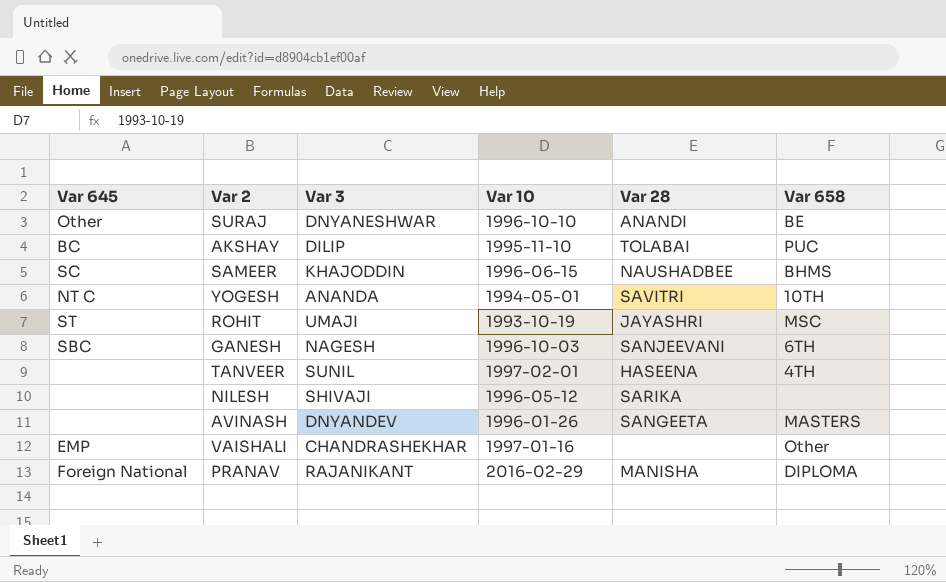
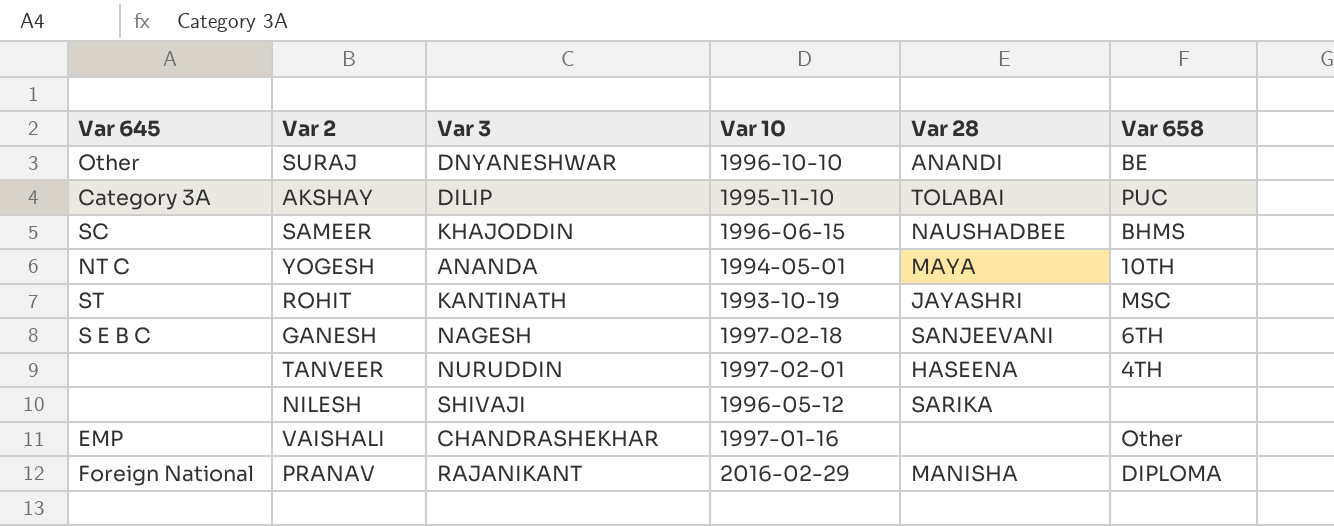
row AVINASH: none | DNYANDEV | 1996-01-26 | SANGEETA | MASTERS -> none
AKSHAY | Var 645: BC -> Category 3A
YOGESH | Var 28: SAVITRI -> MAYA
ROHIT | Var 3: UMAJI -> KANTINATH
GANESH | Var 645: SBC -> S E B C
GANESH | Var 10: 1996-10-03 -> 1997-02-18
TANVEER | Var 3: SUNIL -> NURUDDIN

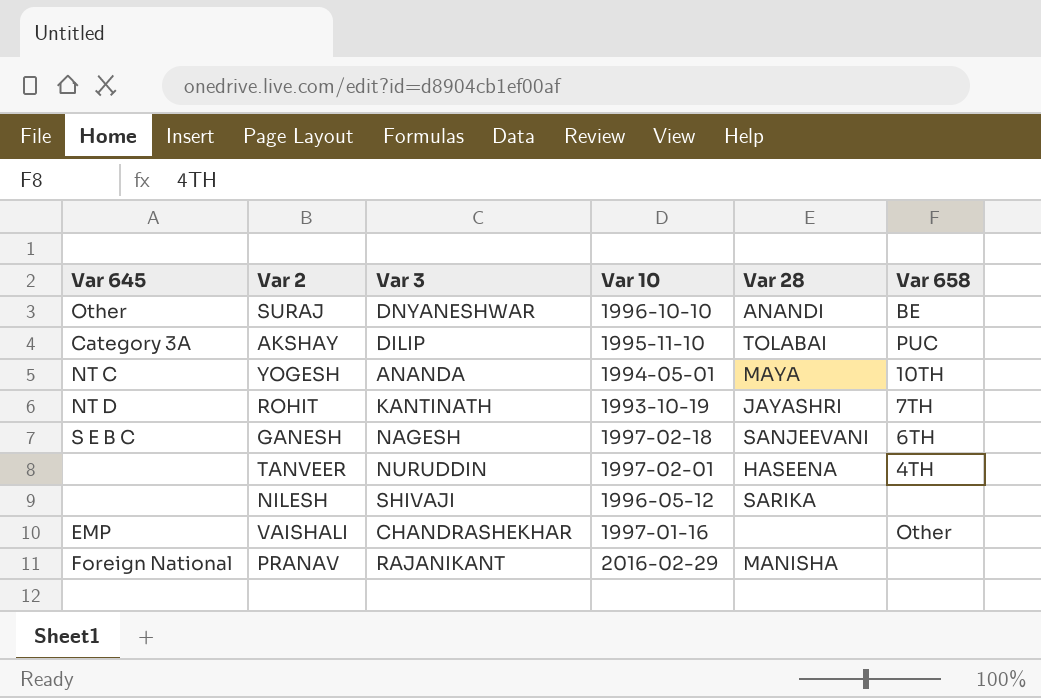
row SAMEER: SC | KHAJODDIN | 1996-06-15 | NAUSHADBEE | BHMS -> none
ROHIT | Var 645: ST -> NT D
ROHIT | Var 658: MSC -> 7TH
PRANAV | Var 658: DIPLOMA -> none

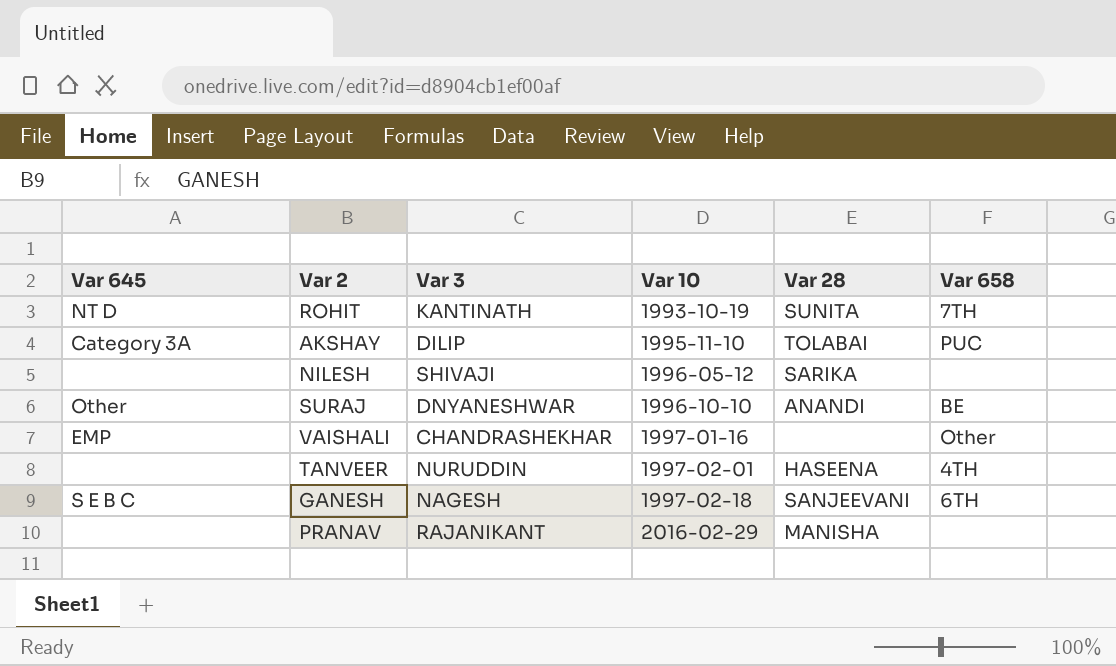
row order: none -> Var 10 ascending
row YOGESH: NT C | ANANDA | 1994-05-01 | MAYA | 10TH -> none
ROHIT | Var 28: JAYASHRI -> SUNITA
PRANAV | Var 645: Foreign National -> none

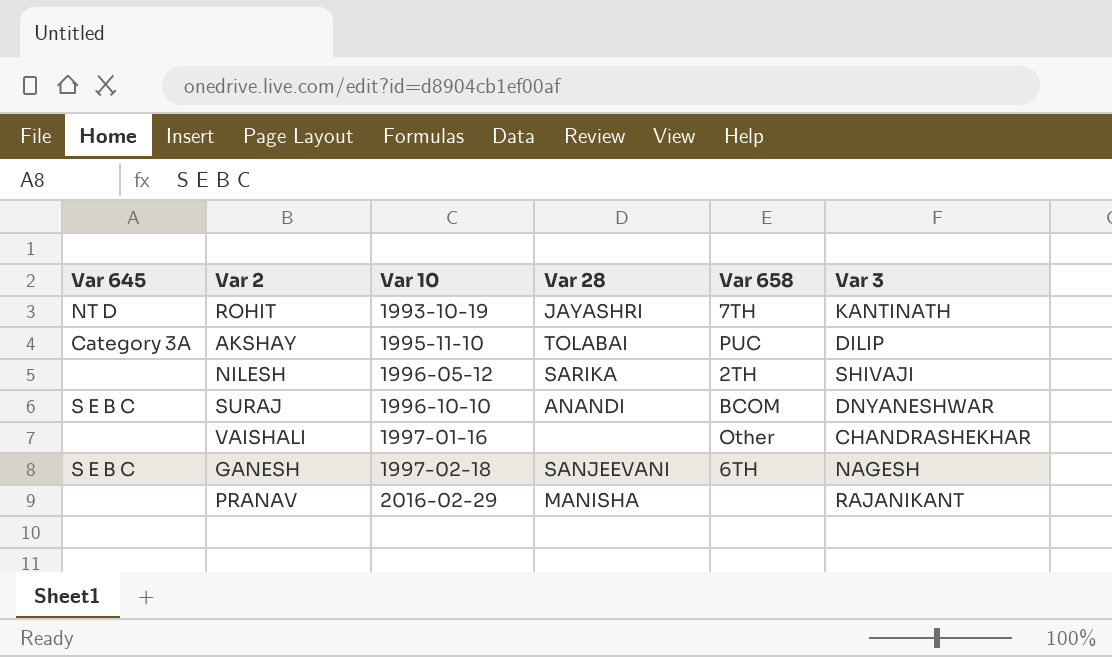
column Var 3 | position: 3 -> 6
row TANVEER: none | NURUDDIN | 1997-02-01 | HASEENA | 4TH -> none
ROHIT | Var 28: SUNITA -> JAYASHRI
NILESH | Var 658: none -> 2TH
SURAJ | Var 645: Other -> S E B C
SURAJ | Var 658: BE -> BCOM
VAISHALI | Var 645: EMP -> none

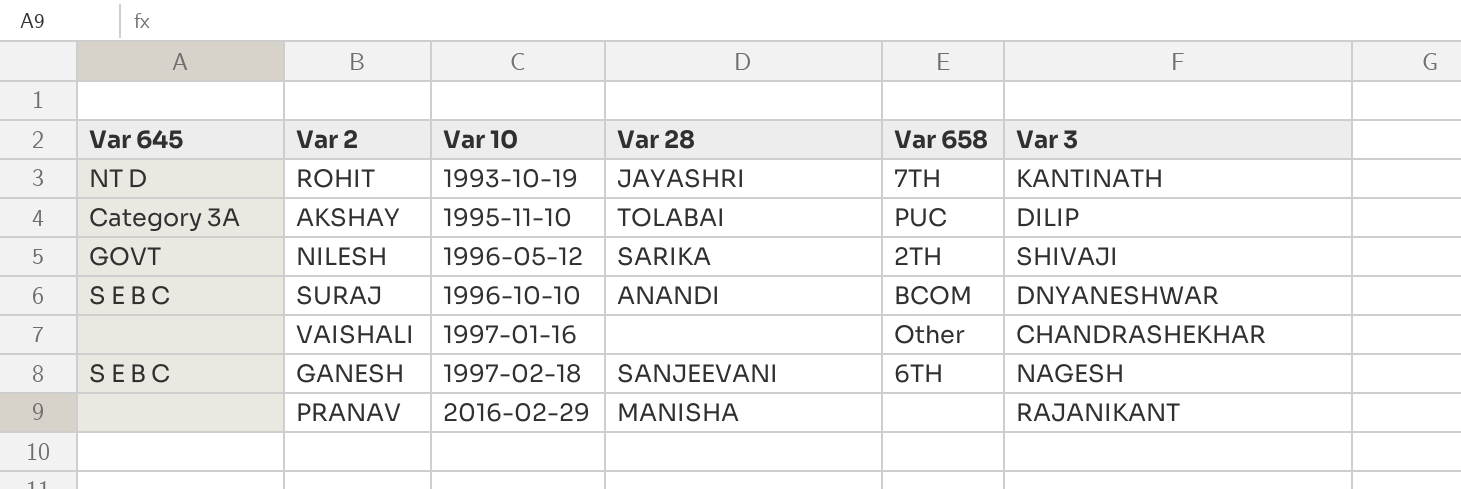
NILESH | Var 645: none -> GOVT

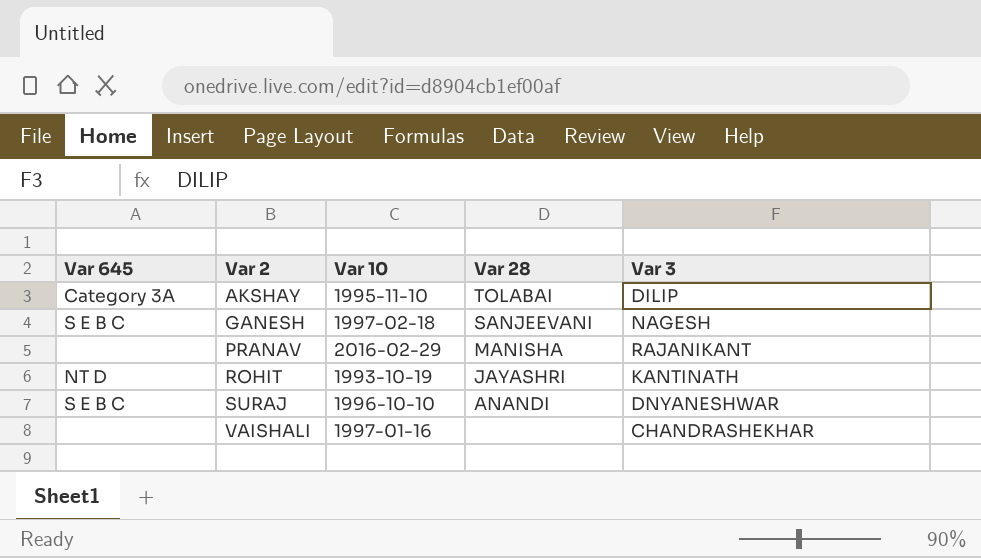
row order: Var 10 ascending -> Var 2 ascending
column Var 658 | position: 5 -> none
row NILESH: GOVT | 1996-05-12 | SARIKA | 2TH | SHIVAJI -> none

